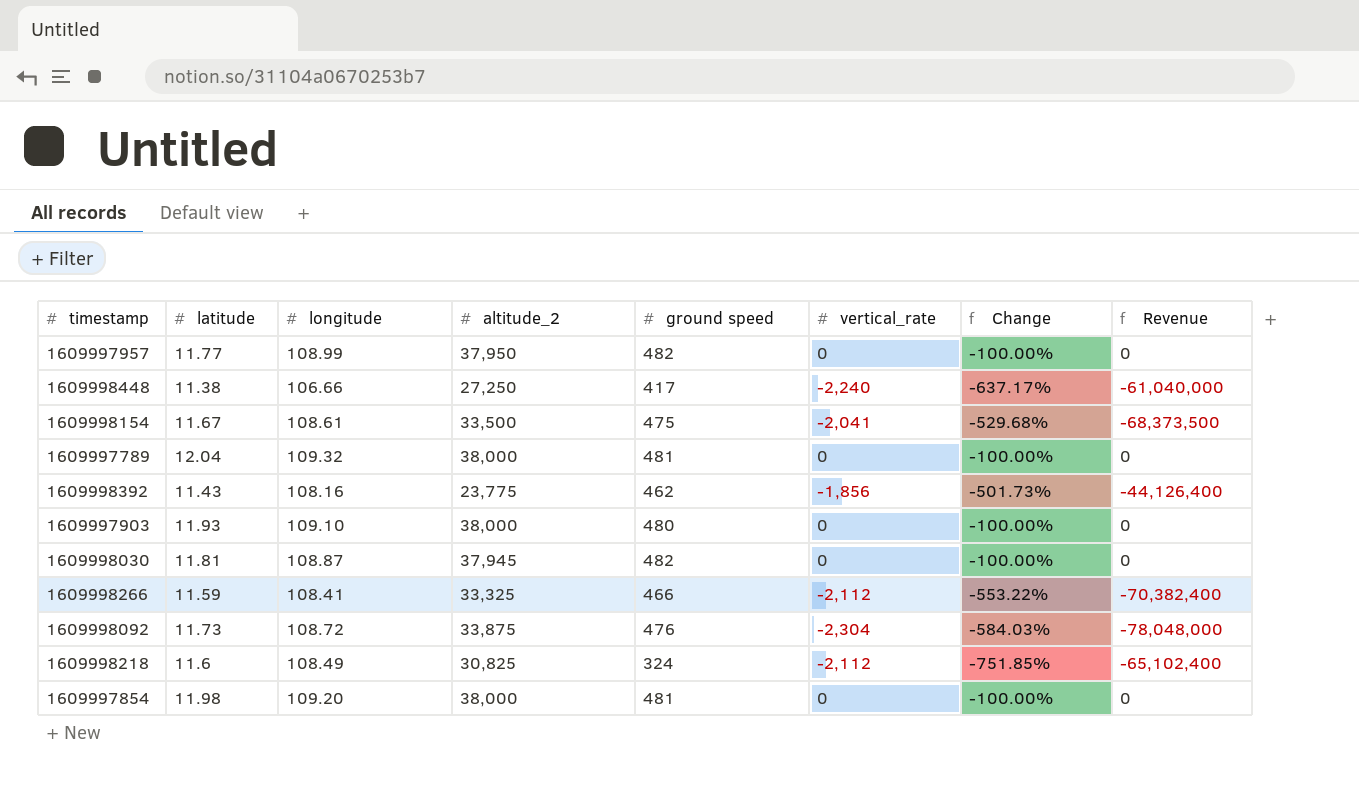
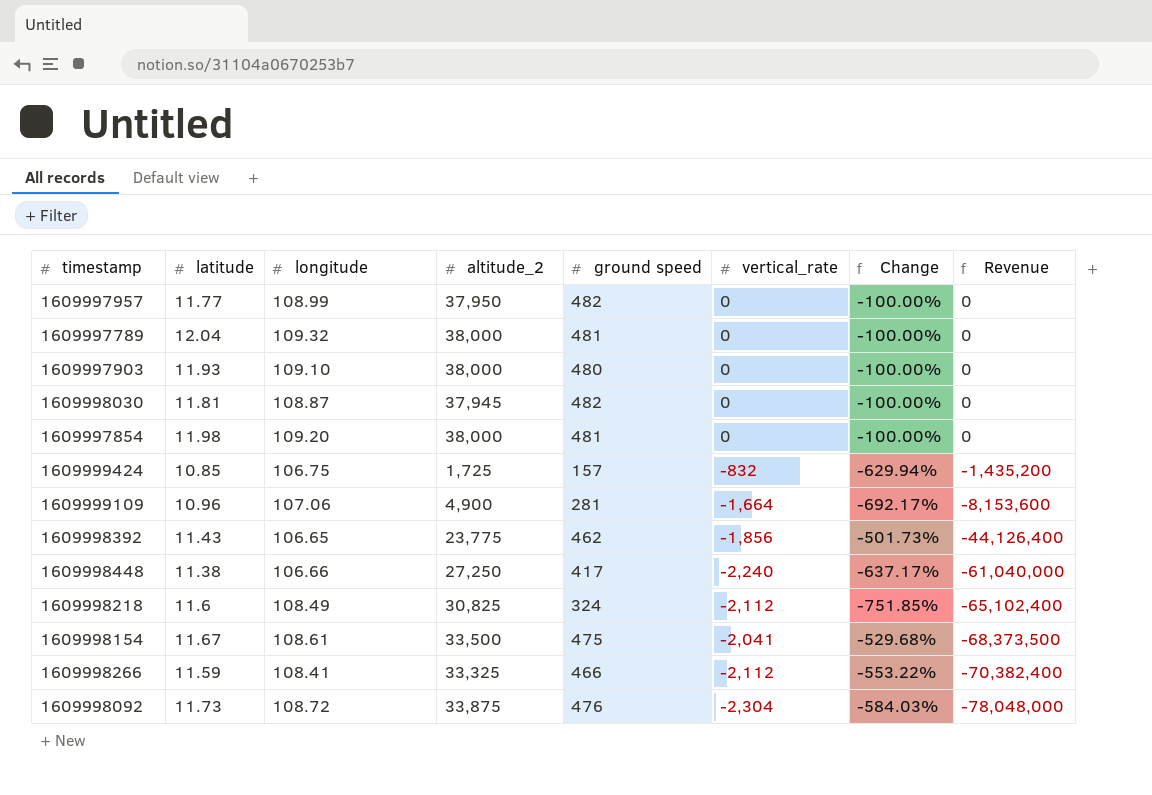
row order: none -> Revenue descending
row 1609999424: none -> 10.85 | 106.75 | 1,725 | 157 | -832 | -629.94% | -1,435,200
row 1609999109: none -> 10.96 | 107.06 | 4,900 | 281 | -1,664 | -692.17% | -8,153,600
1609998392 | longitude: 108.16 -> 106.65

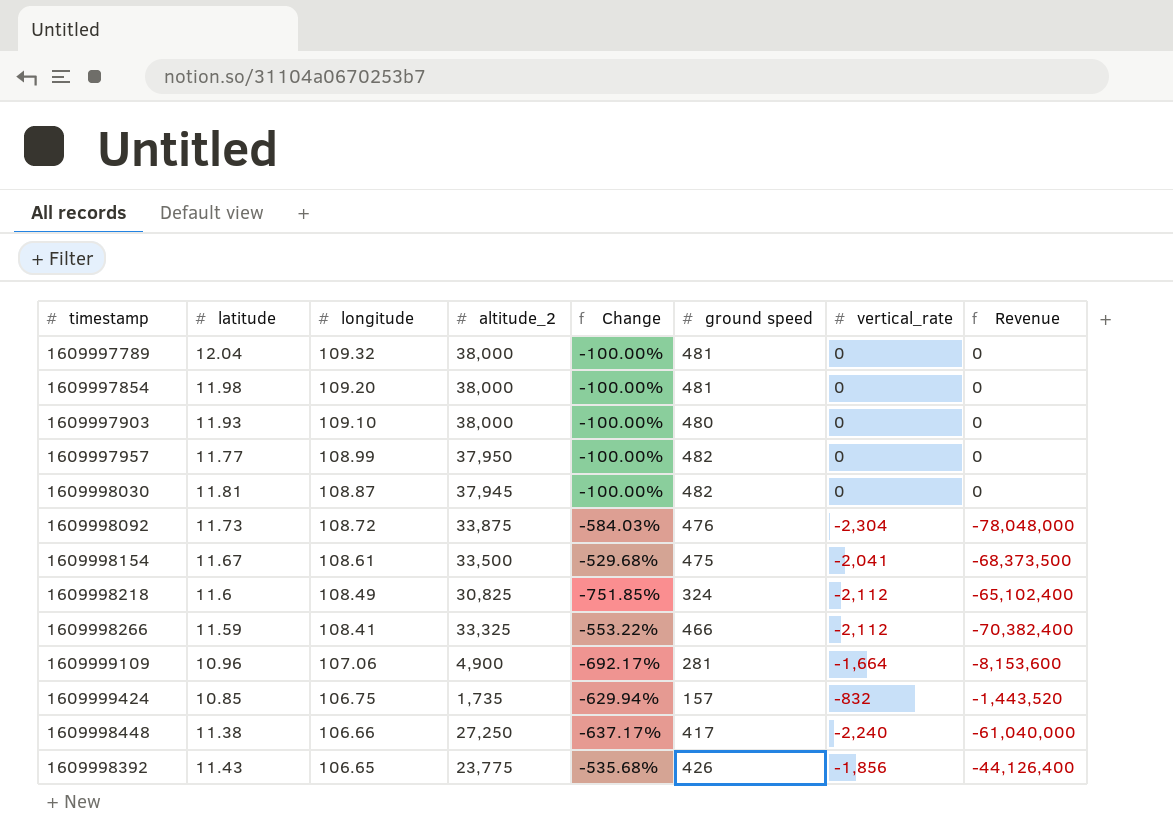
row order: Revenue descending -> longitude descending
column Change | position: 7 -> 5
1609999424 | altitude_2: 1,725 -> 1,735
1609999424 | Revenue: -1,435,200 -> -1,443,520
1609998392 | Change: -501.73% -> -535.68%
1609998392 | ground speed: 462 -> 426

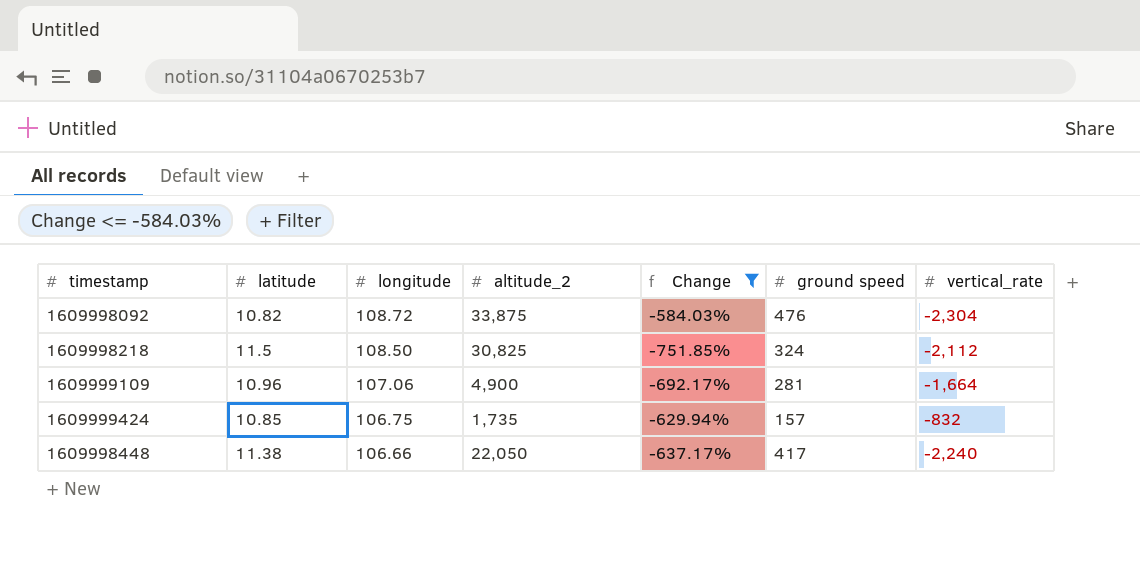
filter: none -> Change <= -584.03%
column Revenue | formula: [altitude_2] * [vertical_rate] -> none
1609998092 | latitude: 11.73 -> 10.82
1609998218 | latitude: 11.6 -> 11.5
1609998218 | longitude: 108.49 -> 108.50
1609998448 | altitude_2: 27,250 -> 22,050

